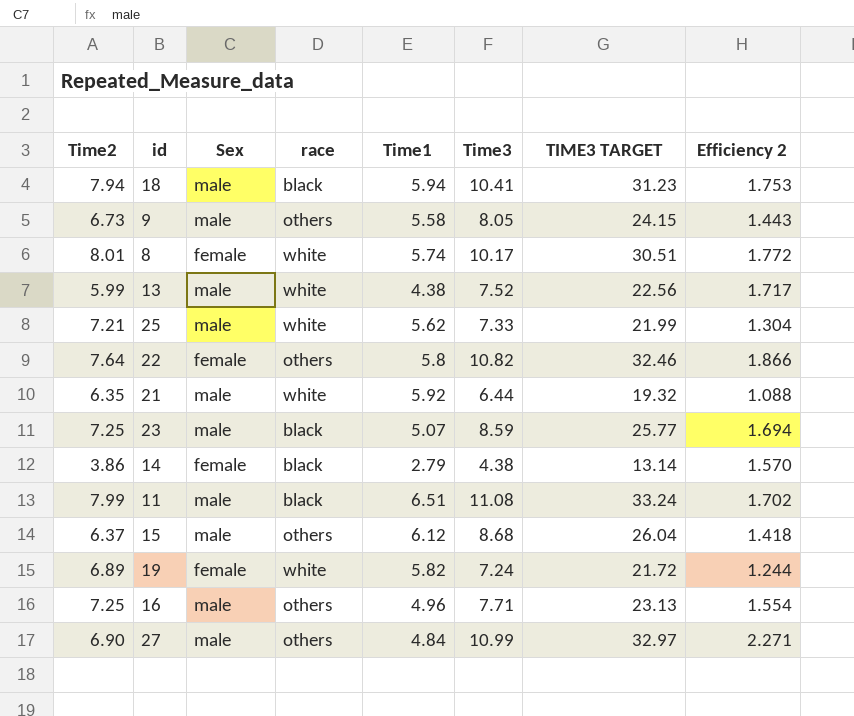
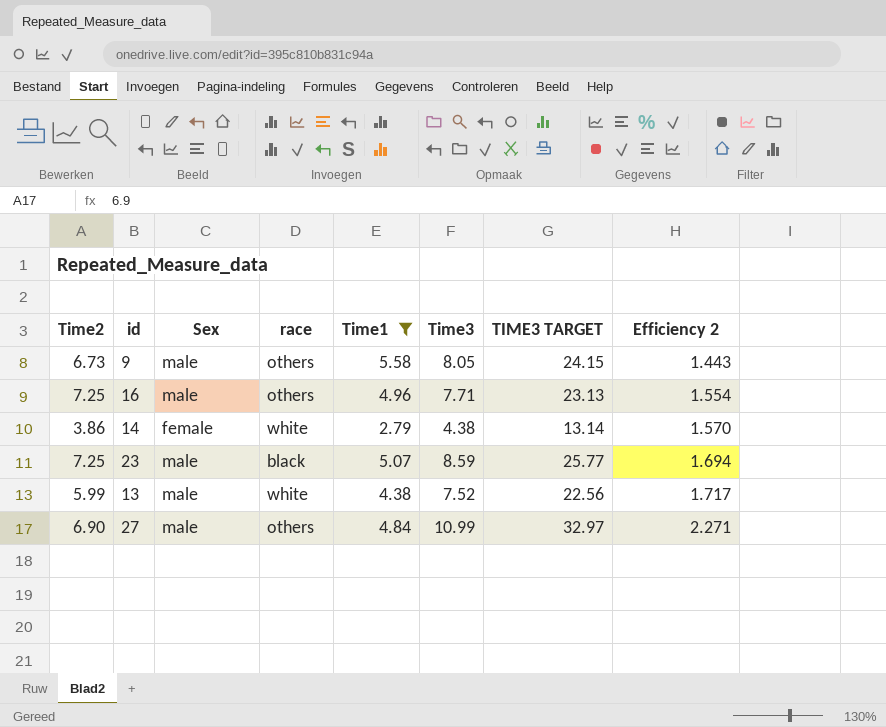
filter: none -> Time1 <= 5.58
row order: none -> Efficiency 2 ascending
14 | race: black -> white

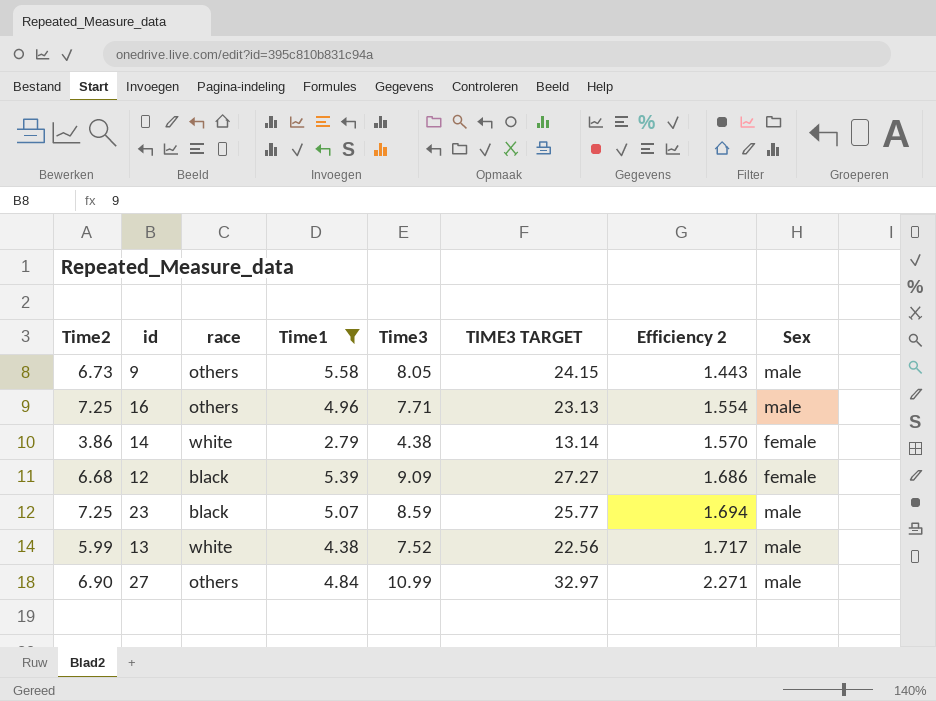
column Sex | position: 3 -> 8
row 12: none -> 6.68 | black | 5.39 | 9.09 | 27.27 | 1.686 | female

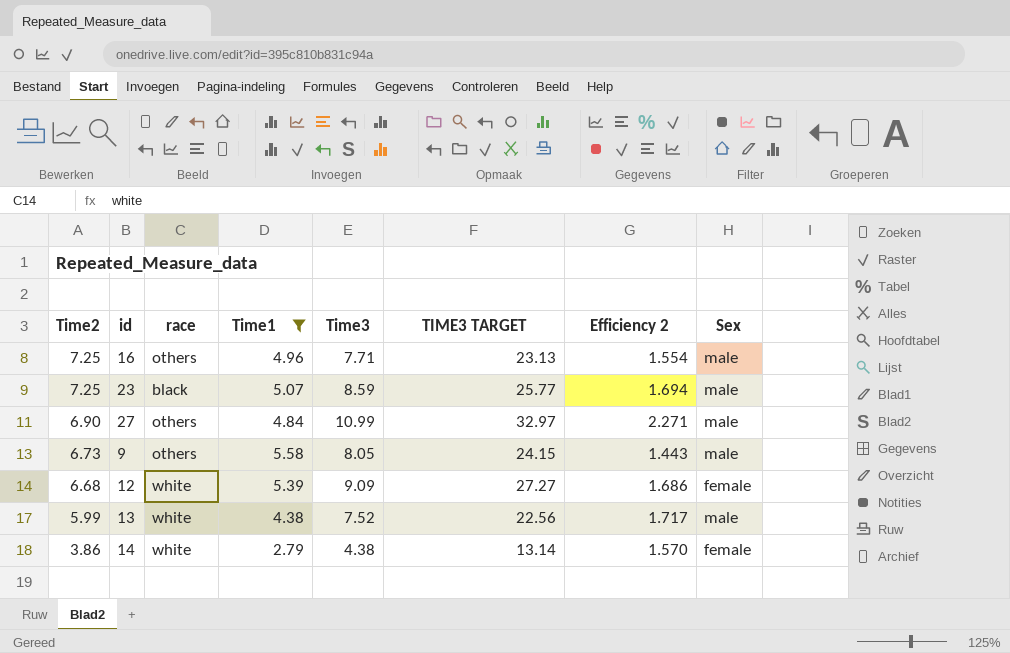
row order: Efficiency 2 ascending -> Time2 descending
12 | race: black -> white

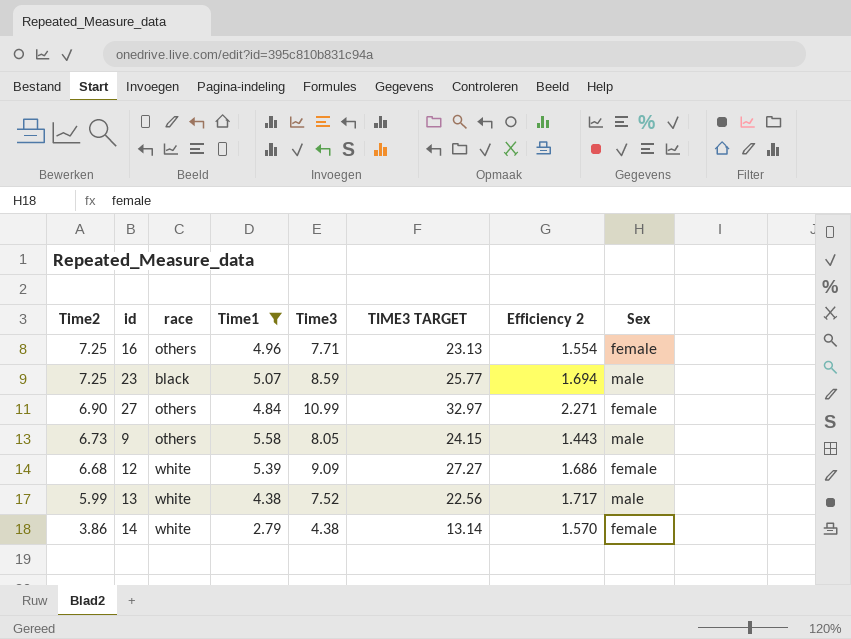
16 | Sex: male -> female
27 | Sex: male -> female

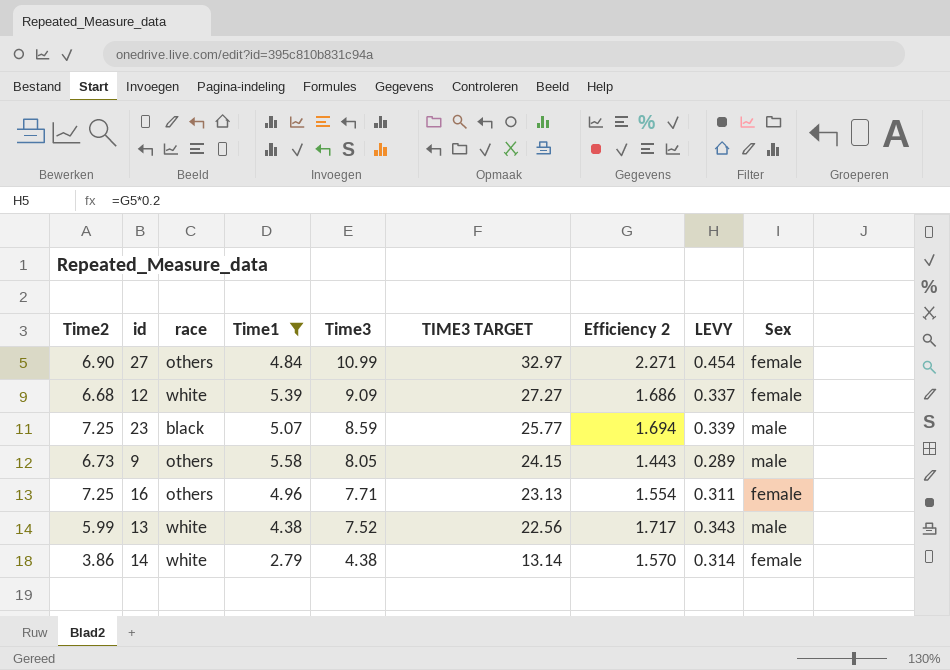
row order: Time2 descending -> Time3 descending
column LEVY | formula: none -> [Efficiency 2] * 0.2

